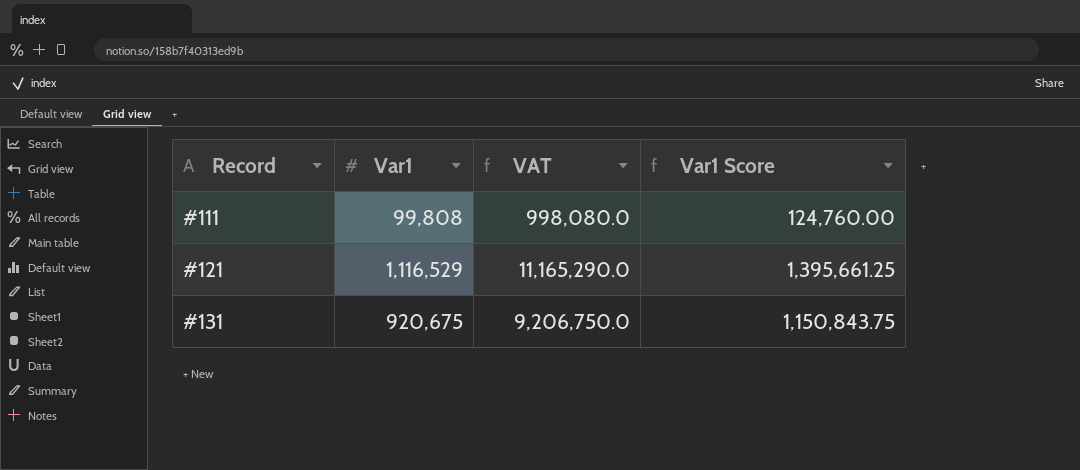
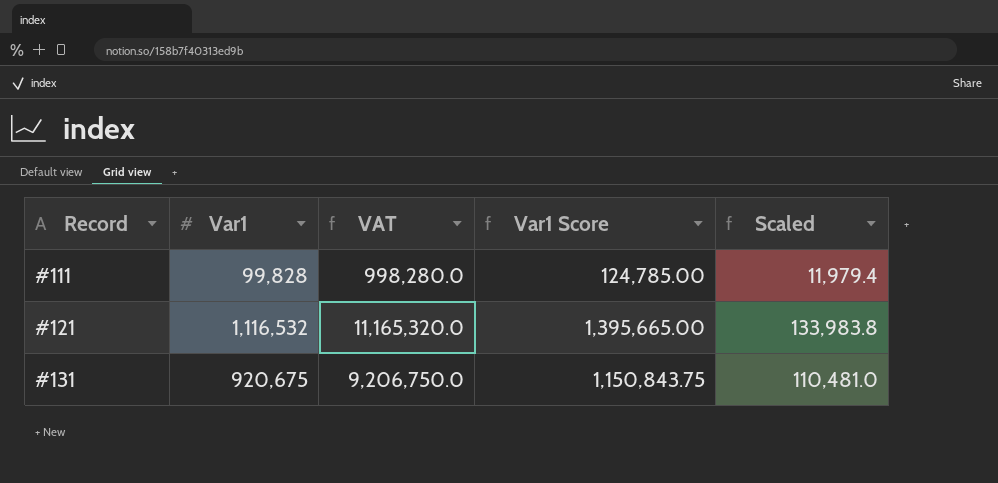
column Scaled | formula: none -> [Var1] * 0.12
#111 | Var1: 99,808 -> 99,828
#111 | VAT: 998,080.0 -> 998,280.0
#111 | Var1 Score: 124,760.00 -> 124,785.00
#121 | Var1: 1,116,529 -> 1,116,532
#121 | VAT: 11,165,290.0 -> 11,165,320.0
#121 | Var1 Score: 1,395,661.25 -> 1,395,665.00

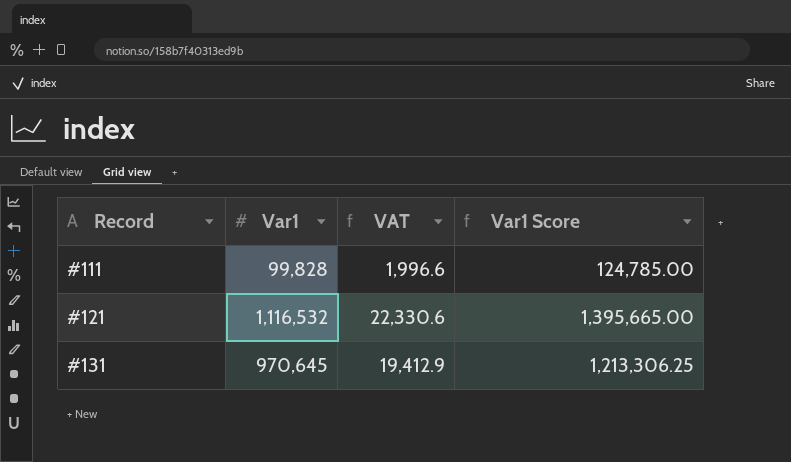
column Scaled | formula: [Var1] * 0.12 -> none
column VAT | formula: [Var1] * 10 -> [Var1] * 0.02
#131 | Var1: 920,675 -> 970,645
#131 | Var1 Score: 1,150,843.75 -> 1,213,306.25

